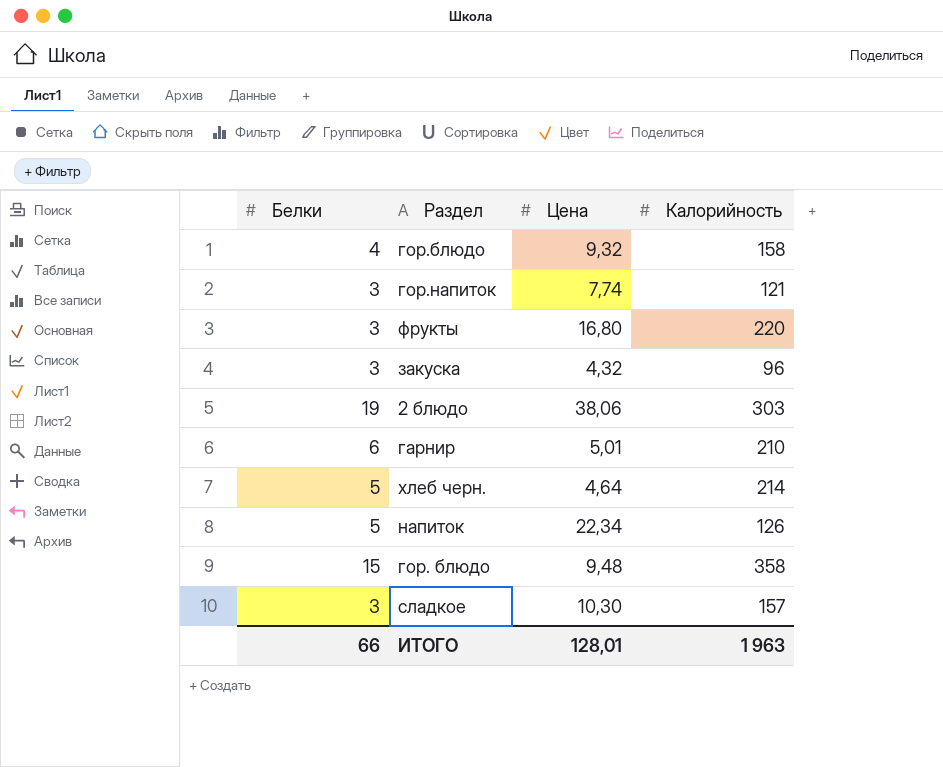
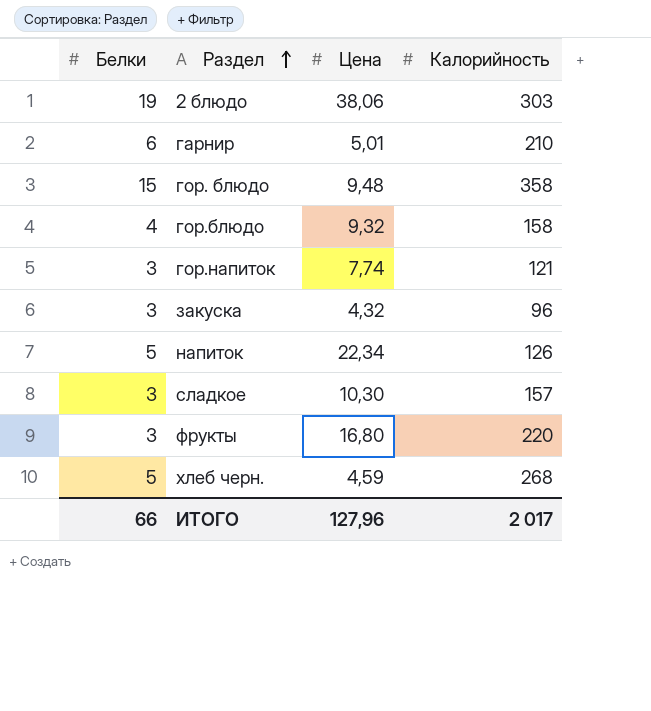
row order: none -> Раздел ascending
хлеб черн. | Цена: 4,64 -> 4,59
хлеб черн. | Калорийность: 214 -> 268
ИТОГО | Цена: 128,01 -> 127,96
ИТОГО | Калорийность: 1 963 -> 2 017

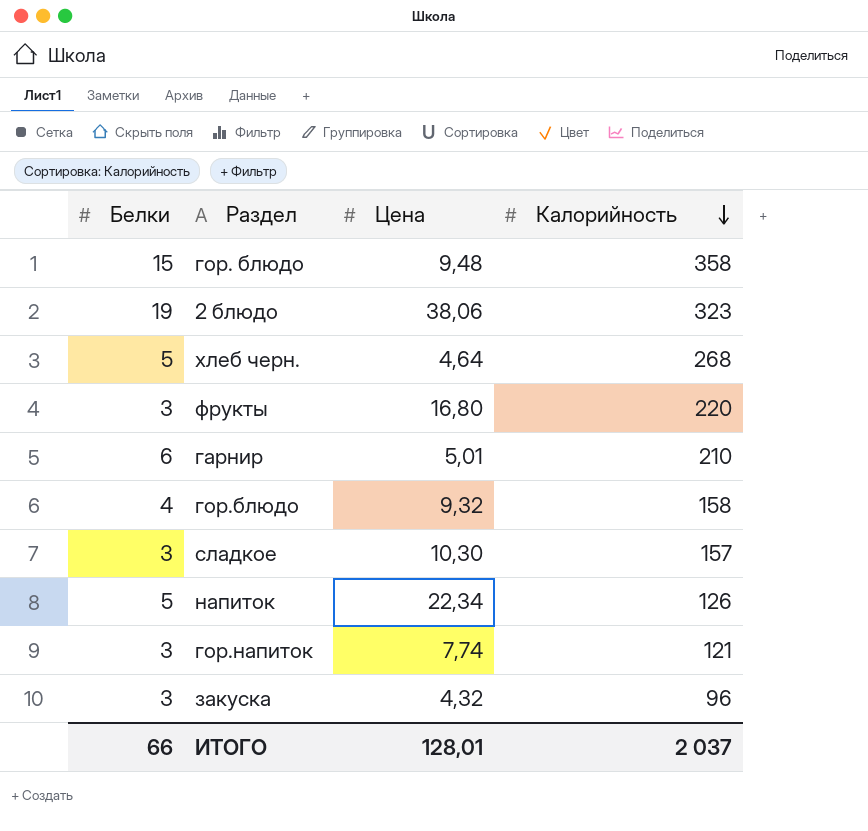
row order: Раздел ascending -> Калорийность descending
2 блюдо | Калорийность: 303 -> 323
хлеб черн. | Цена: 4,59 -> 4,64
ИТОГО | Цена: 127,96 -> 128,01
ИТОГО | Калорийность: 2 017 -> 2 037

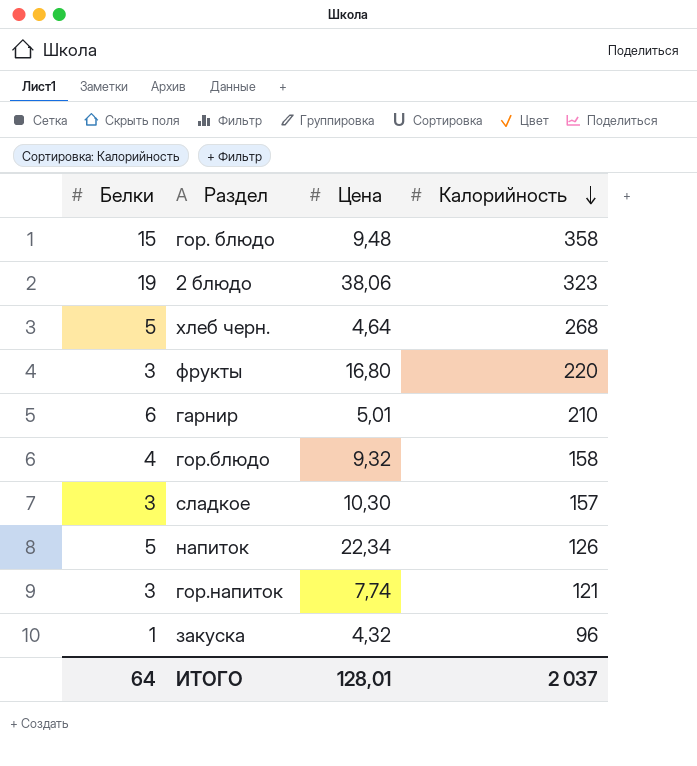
закуска | Белки: 3 -> 1
ИТОГО | Белки: 66 -> 64

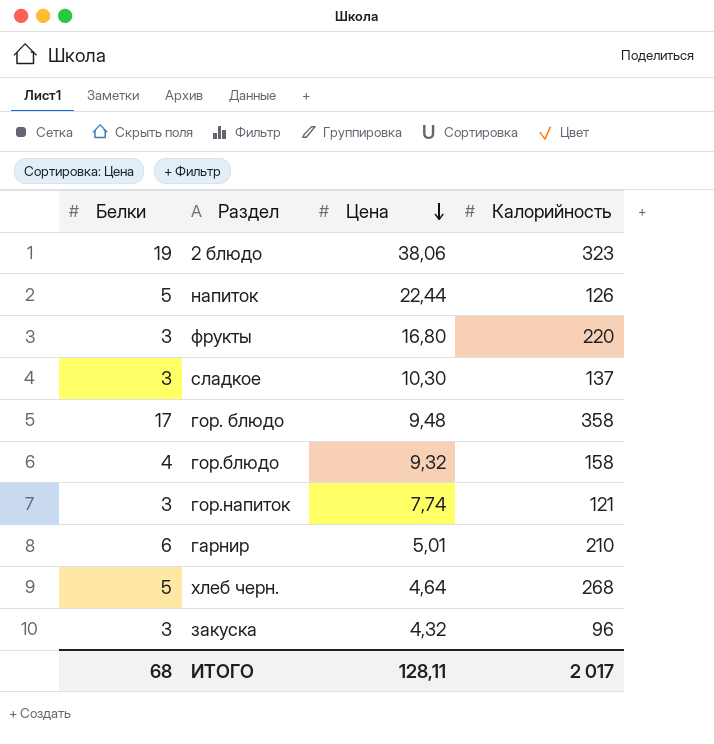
row order: Калорийность descending -> Цена descending
напиток | Цена: 22,34 -> 22,44
сладкое | Калорийность: 157 -> 137
гор. блюдо | Белки: 15 -> 17
закуска | Белки: 1 -> 3
ИТОГО | Белки: 64 -> 68
ИТОГО | Цена: 128,01 -> 128,11
ИТОГО | Калорийность: 2 037 -> 2 017

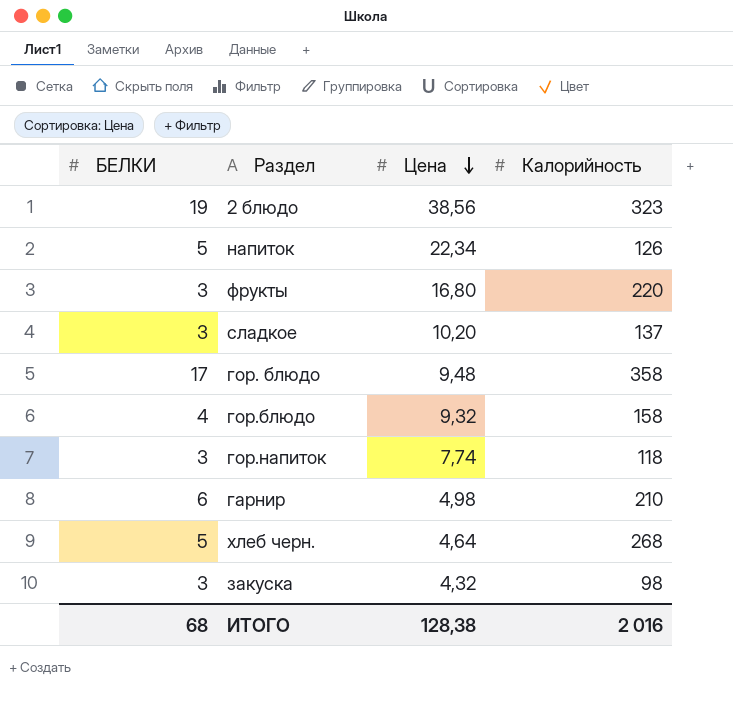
column name: Белки -> БЕЛКИ
2 блюдо | Цена: 38,06 -> 38,56
напиток | Цена: 22,44 -> 22,34
сладкое | Цена: 10,30 -> 10,20
гор.напиток | Калорийность: 121 -> 118
гарнир | Цена: 5,01 -> 4,98
закуска | Калорийность: 96 -> 98
ИТОГО | Цена: 128,11 -> 128,38
ИТОГО | Калорийность: 2 017 -> 2 016

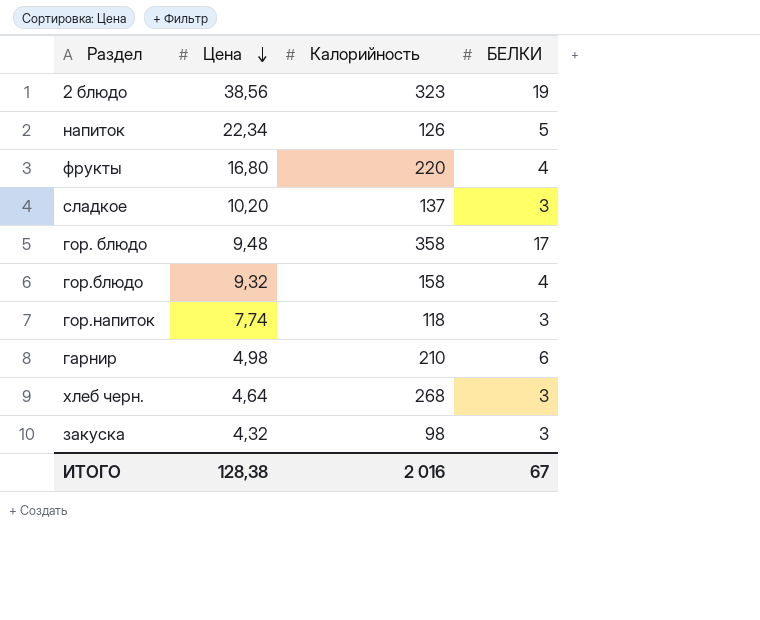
column БЕЛКИ | position: 1 -> 4
фрукты | БЕЛКИ: 3 -> 4
хлеб черн. | БЕЛКИ: 5 -> 3
ИТОГО | БЕЛКИ: 68 -> 67

